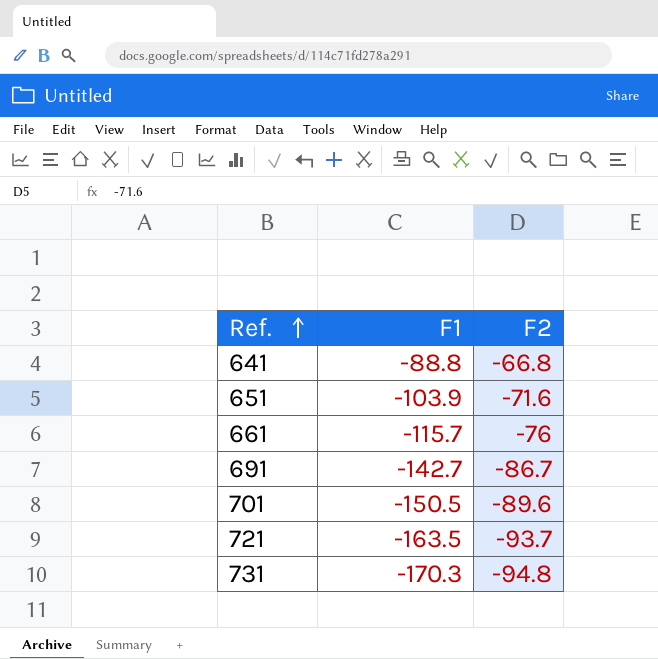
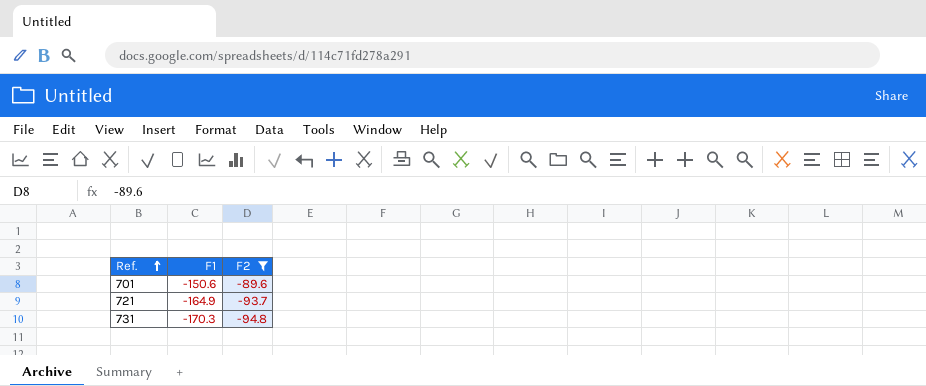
filter: none -> F2 <= -89.6
701 | F1: -150.5 -> -150.6
721 | F1: -163.5 -> -164.9

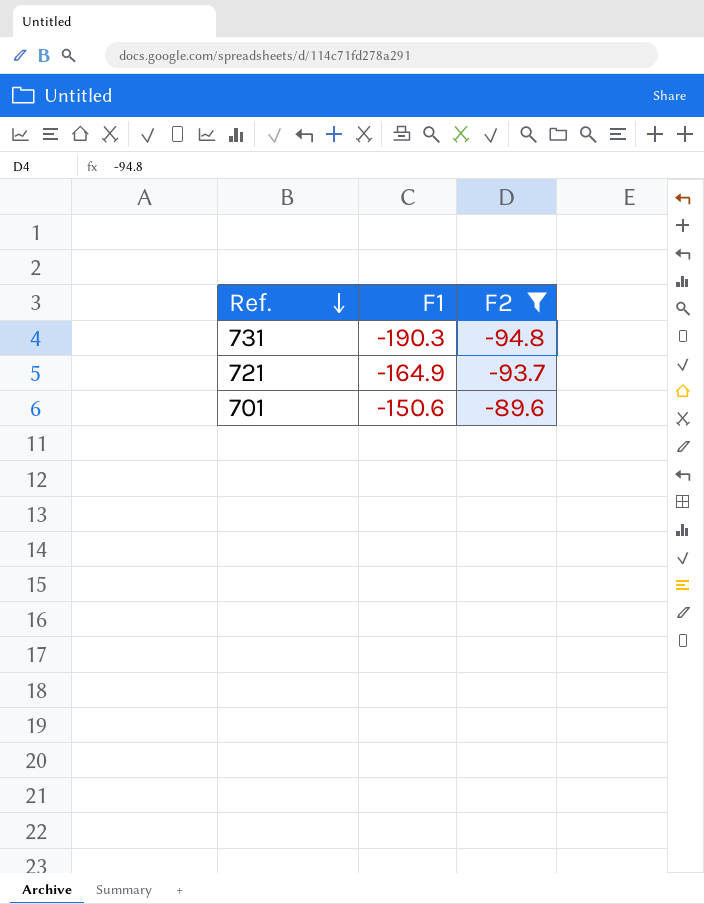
row order: Ref. ascending -> Ref. descending
731 | F1: -170.3 -> -190.3

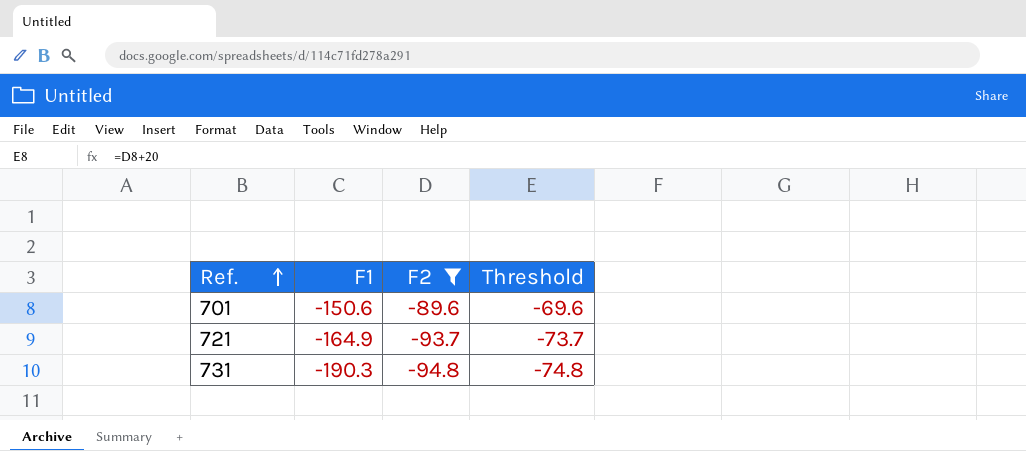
row order: Ref. descending -> Ref. ascending
column Threshold | formula: none -> [F2] + 20

